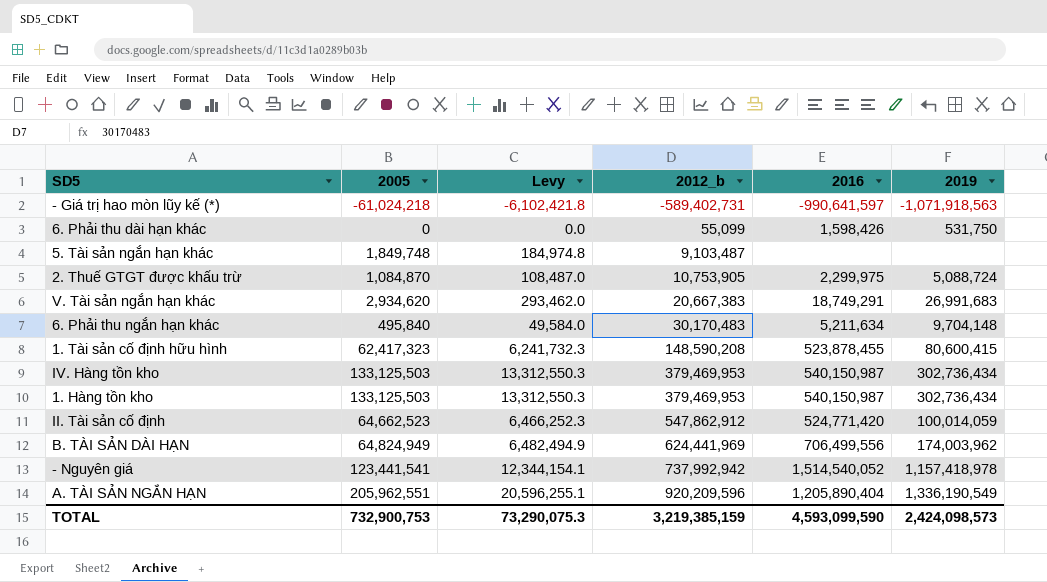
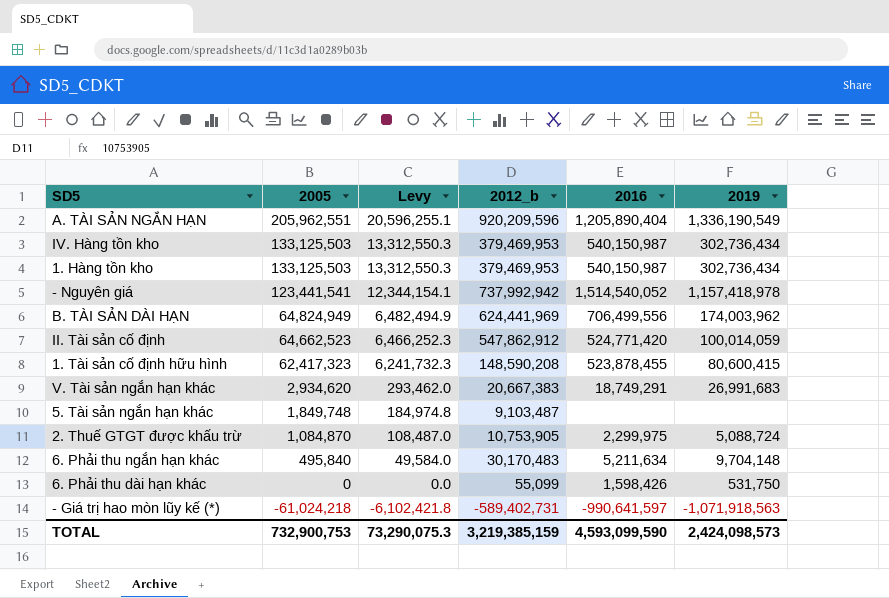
row order: 2012_b ascending -> 2005 descending

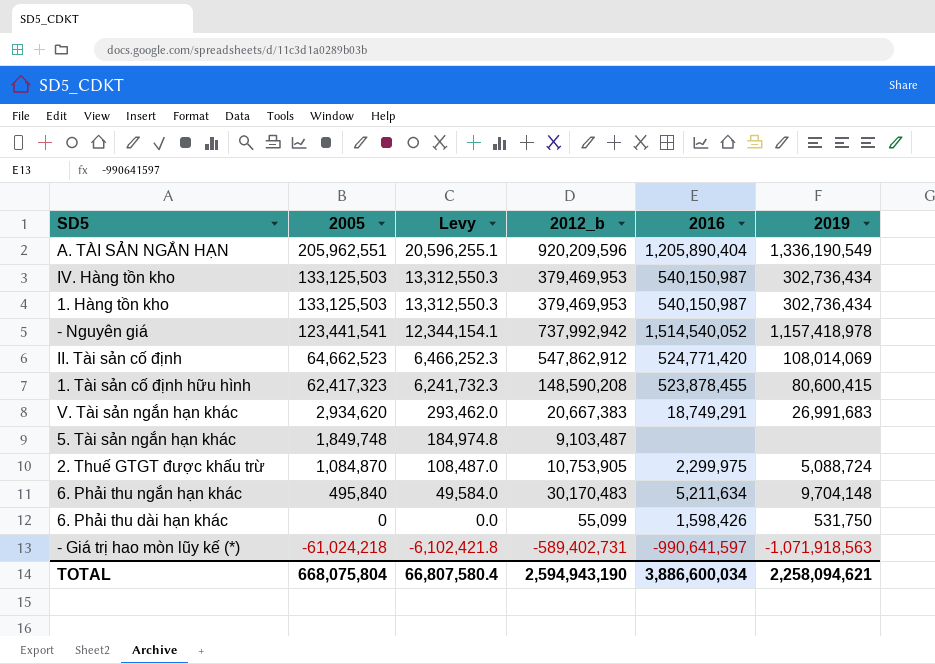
row B. TÀI SẢN DÀI HẠN: 64,824,949 | 6,482,494.9 | 624,441,969 | 706,499,556 | 174,003,962 -> none
II. Tài sản cố định | 2019: 100,014,059 -> 108,014,069
TOTAL | 2005: 732,900,753 -> 668,075,804
TOTAL | Levy: 73,290,075.3 -> 66,807,580.4
TOTAL | 2012_b: 3,219,385,159 -> 2,594,943,190
TOTAL | 2016: 4,593,099,590 -> 3,886,600,034
TOTAL | 2019: 2,424,098,573 -> 2,258,094,621

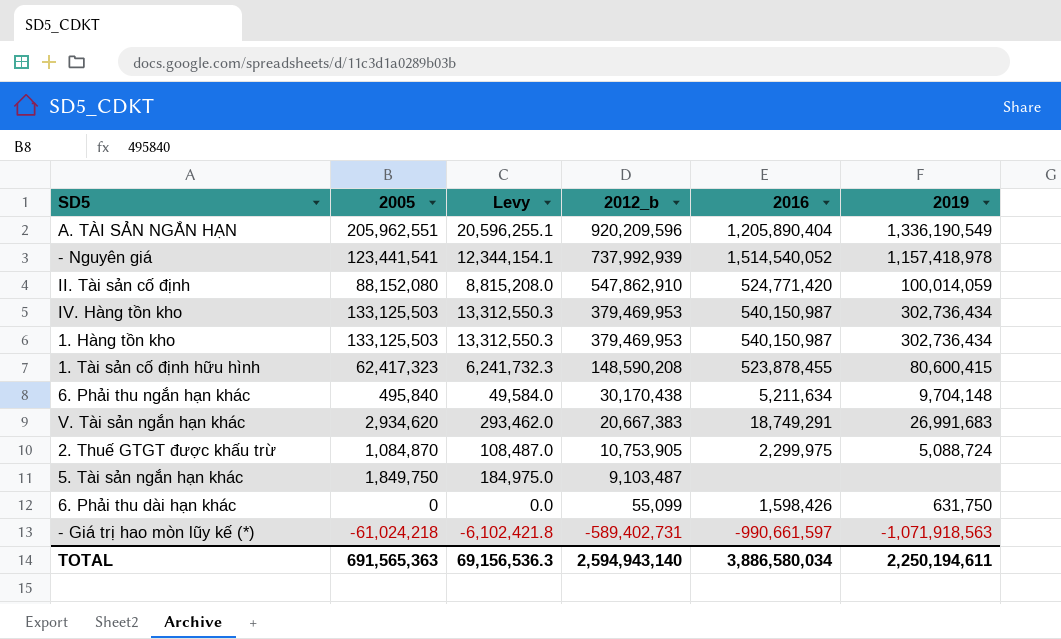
row order: 2005 descending -> 2012_b descending
- Nguyên giá | 2012_b: 737,992,942 -> 737,992,939
II. Tài sản cố định | 2005: 64,662,523 -> 88,152,080
II. Tài sản cố định | Levy: 6,466,252.3 -> 8,815,208.0
II. Tài sản cố định | 2012_b: 547,862,912 -> 547,862,910
II. Tài sản cố định | 2019: 108,014,069 -> 100,014,059
6. Phải thu ngắn hạn khác | 2012_b: 30,170,483 -> 30,170,438
5. Tài sản ngắn hạn khác | 2005: 1,849,748 -> 1,849,750
5. Tài sản ngắn hạn khác | Levy: 184,974.8 -> 184,975.0
6. Phải thu dài hạn khác | 2019: 531,750 -> 631,750
- Giá trị hao mòn lũy kế (*) | 2016: -990,641,597 -> -990,661,597
TOTAL | 2005: 668,075,804 -> 691,565,363
TOTAL | Levy: 66,807,580.4 -> 69,156,536.3
TOTAL | 2012_b: 2,594,943,190 -> 2,594,943,140
TOTAL | 2016: 3,886,600,034 -> 3,886,580,034
TOTAL | 2019: 2,258,094,621 -> 2,250,194,611

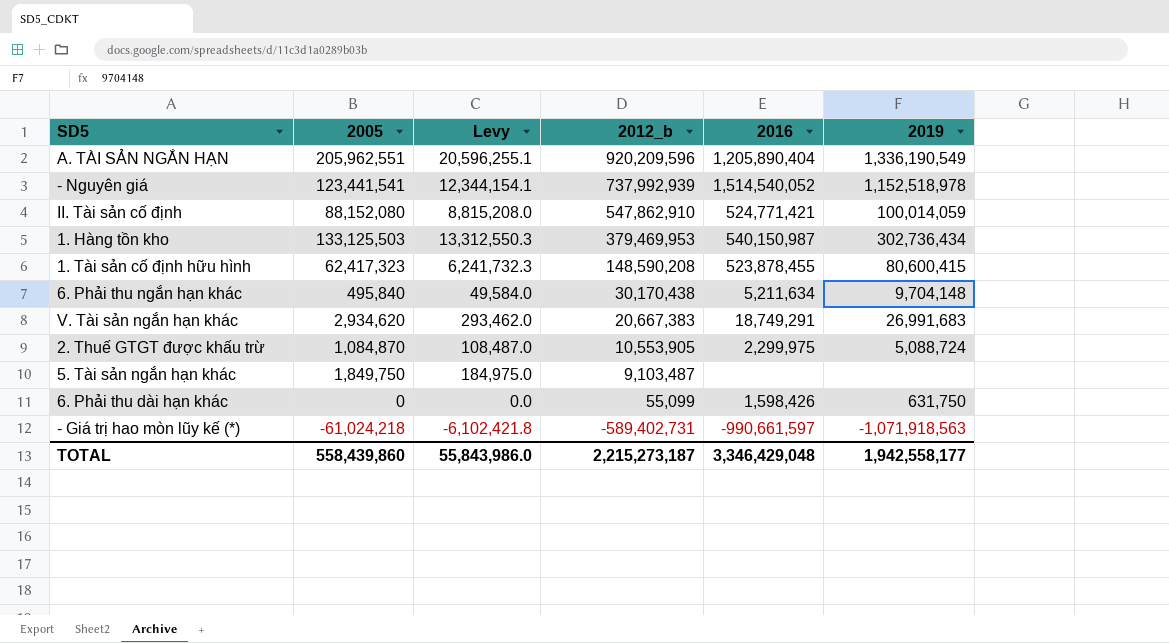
row IV. Hàng tồn kho: 133,125,503 | 13,312,550.3 | 379,469,953 | 540,150,987 | 302,736,434 -> none
- Nguyên giá | 2019: 1,157,418,978 -> 1,152,518,978
II. Tài sản cố định | 2016: 524,771,420 -> 524,771,421
2. Thuế GTGT được khấu trừ | 2012_b: 10,753,905 -> 10,553,905
TOTAL | 2005: 691,565,363 -> 558,439,860
TOTAL | Levy: 69,156,536.3 -> 55,843,986.0
TOTAL | 2012_b: 2,594,943,140 -> 2,215,273,187
TOTAL | 2016: 3,886,580,034 -> 3,346,429,048
TOTAL | 2019: 2,250,194,611 -> 1,942,558,177

